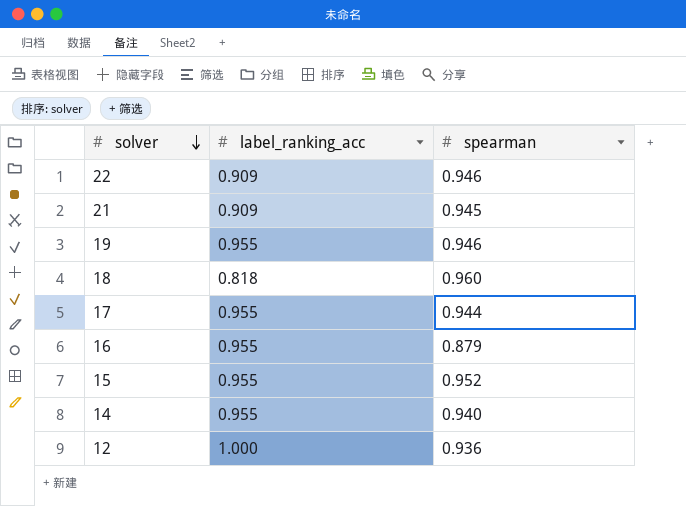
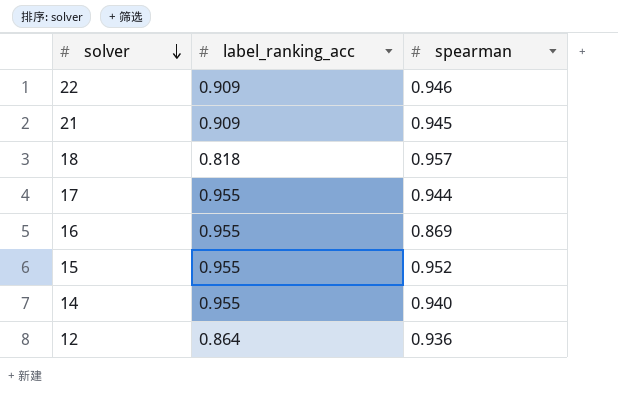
row 19: 0.955 | 0.946 -> none
18 | spearman: 0.960 -> 0.957
16 | spearman: 0.879 -> 0.869
12 | label_ranking_acc: 1.000 -> 0.864

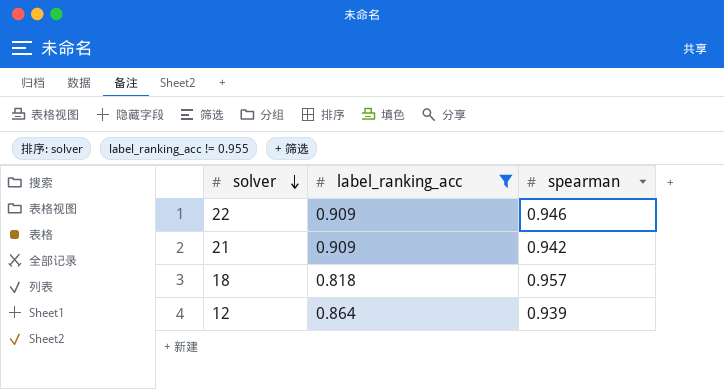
filter: none -> label_ranking_acc != 0.955
21 | spearman: 0.945 -> 0.942
12 | spearman: 0.936 -> 0.939

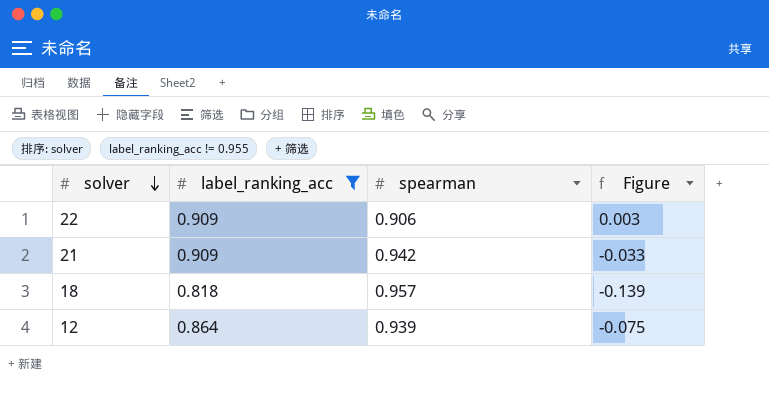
column Figure | formula: none -> [label_ranking_acc] - [spearman]
22 | spearman: 0.946 -> 0.906

